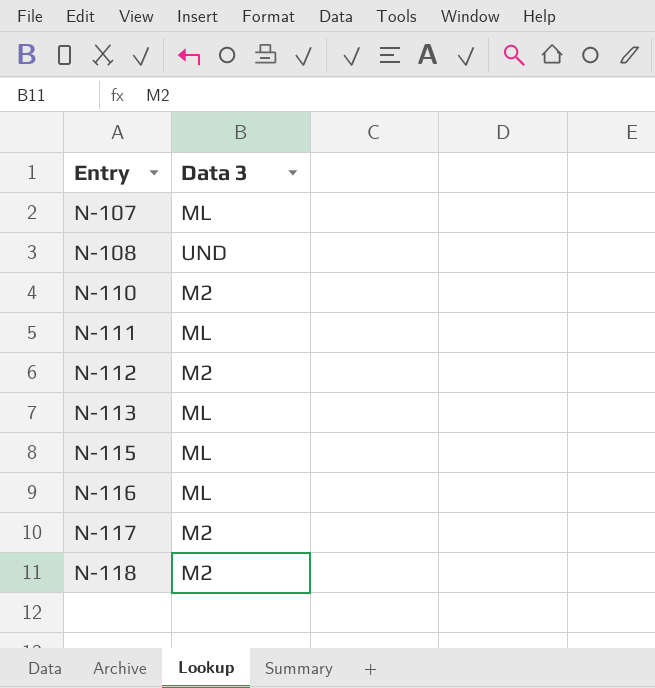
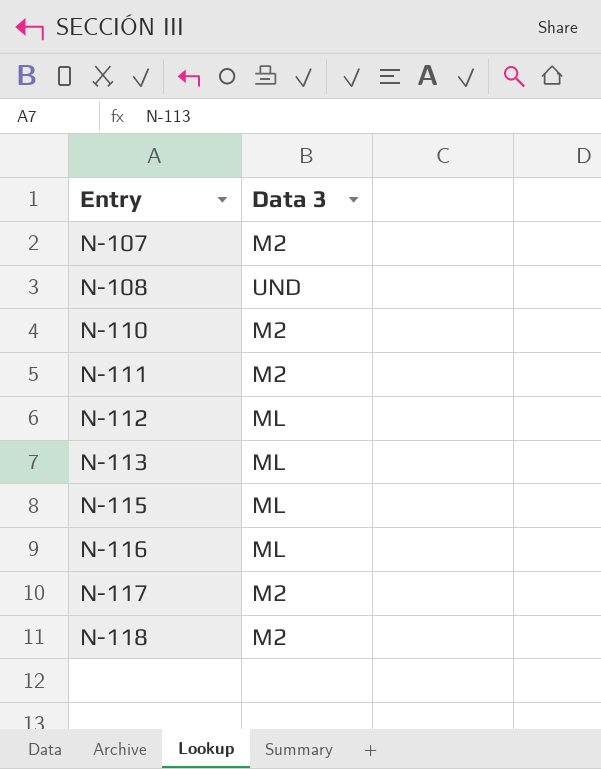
N-107 | Data 3: ML -> M2
N-111 | Data 3: ML -> M2
N-112 | Data 3: M2 -> ML

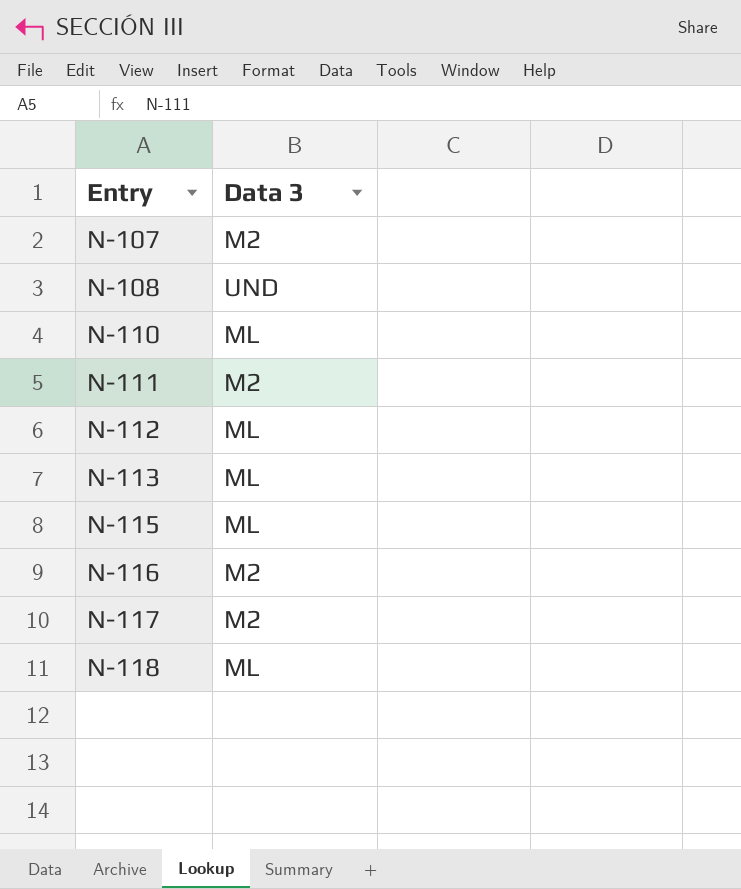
N-110 | Data 3: M2 -> ML
N-116 | Data 3: ML -> M2
N-118 | Data 3: M2 -> ML

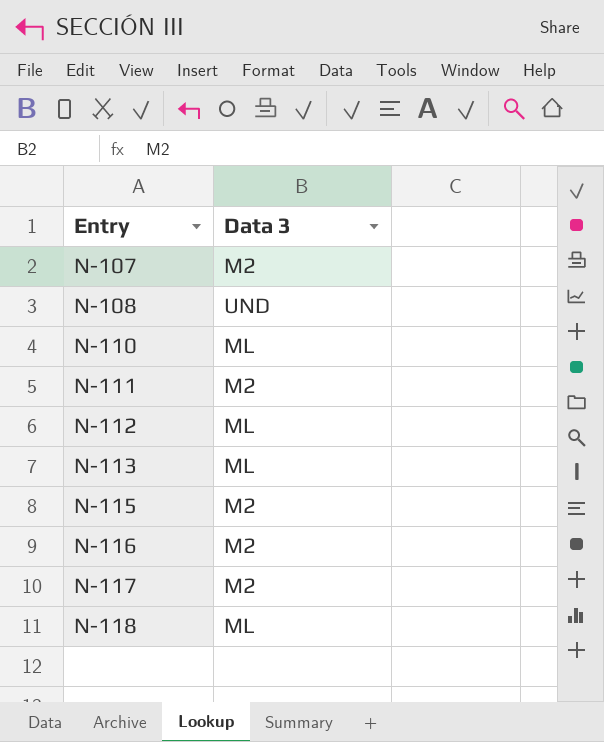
N-115 | Data 3: ML -> M2

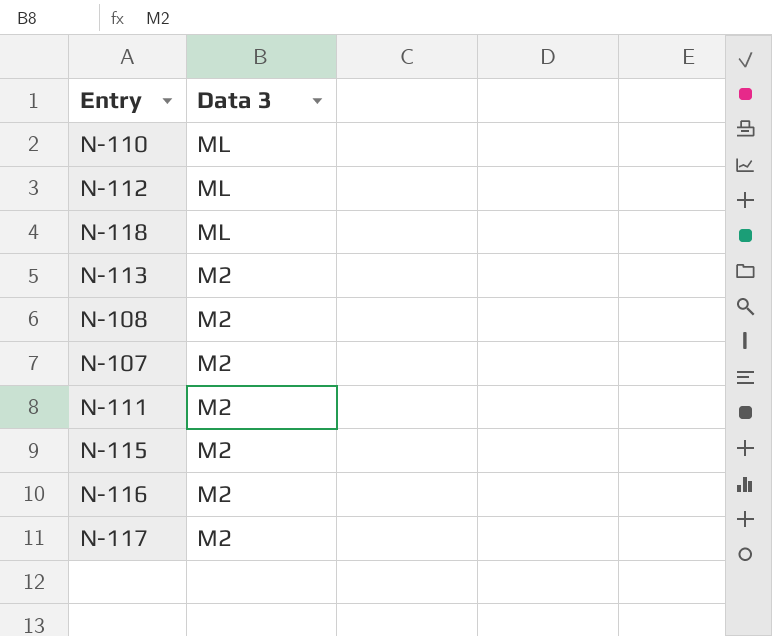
row order: Entry ascending -> Data 3 descending
N-113 | Data 3: ML -> M2
N-108 | Data 3: UND -> M2

